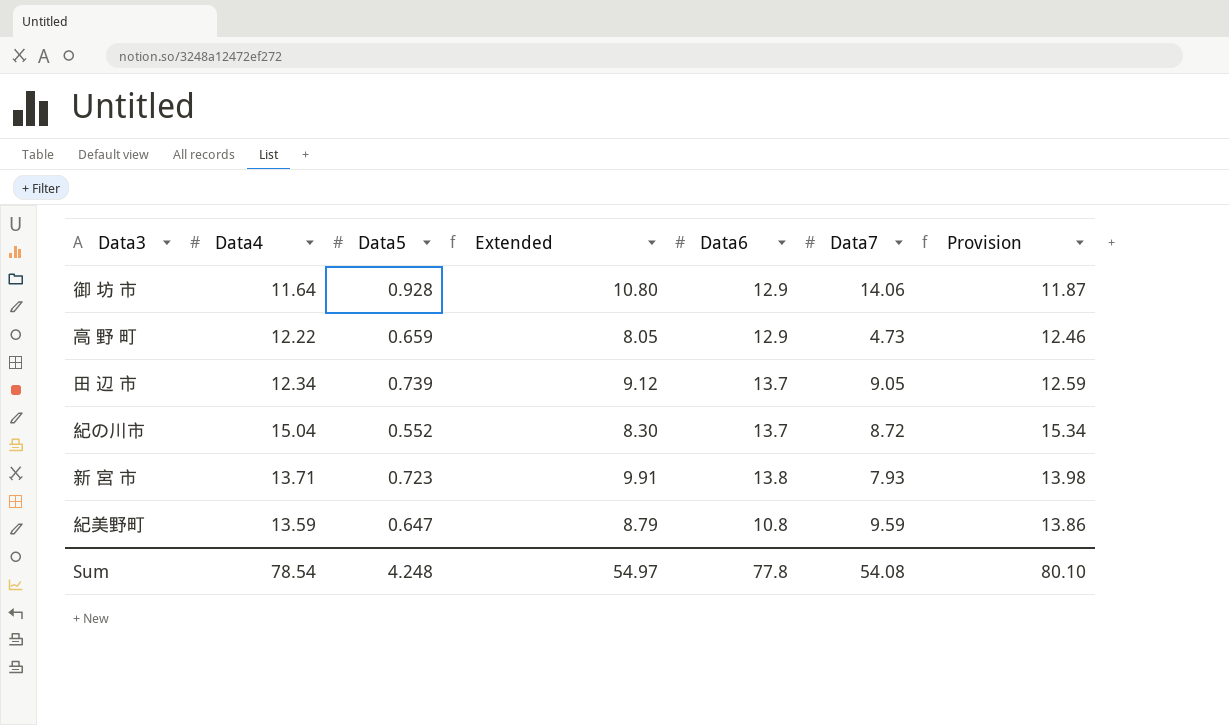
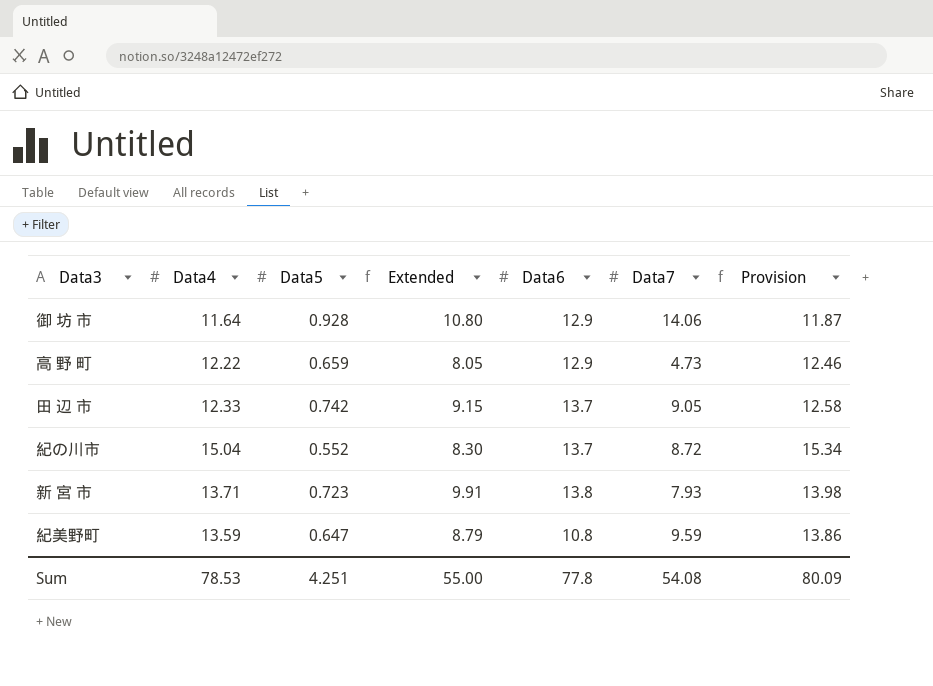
田 辺 市 | Data4: 12.34 -> 12.33
田 辺 市 | Data5: 0.739 -> 0.742
田 辺 市 | Extended: 9.12 -> 9.15
田 辺 市 | Provision: 12.59 -> 12.58
Sum | Data4: 78.54 -> 78.53
Sum | Data5: 4.248 -> 4.251
Sum | Extended: 54.97 -> 55.00
Sum | Provision: 80.10 -> 80.09

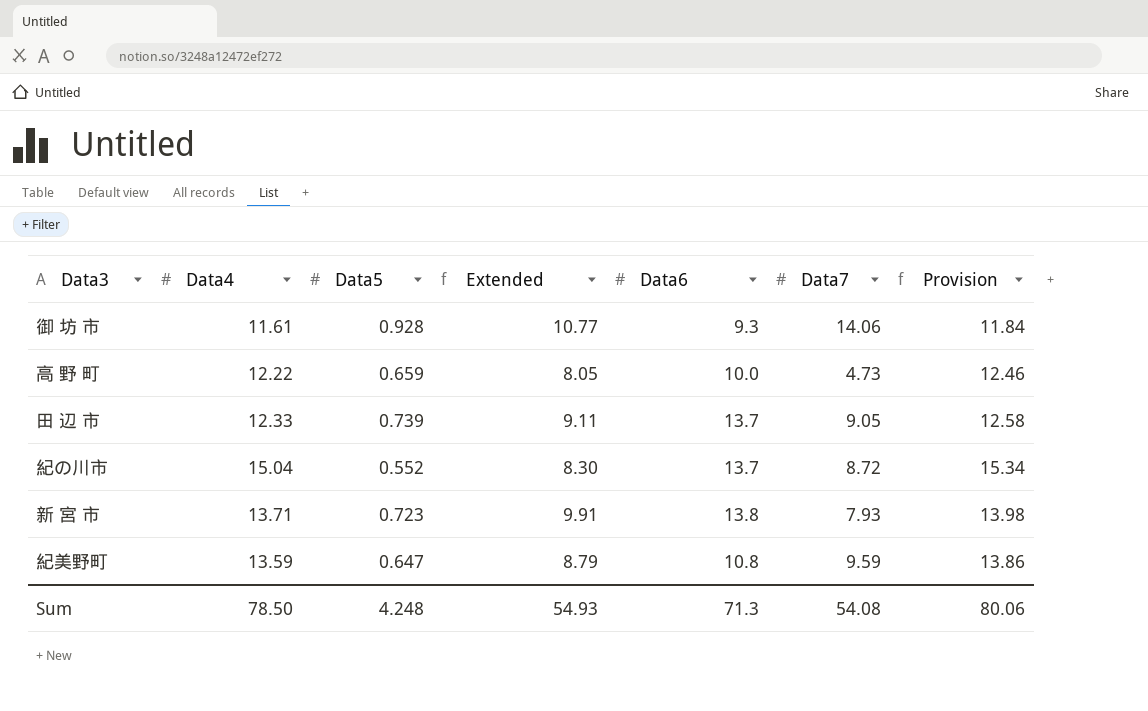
御 坊 市 | Data4: 11.64 -> 11.61
御 坊 市 | Extended: 10.80 -> 10.77
御 坊 市 | Data6: 12.9 -> 9.3
御 坊 市 | Provision: 11.87 -> 11.84
高 野 町 | Data6: 12.9 -> 10.0
田 辺 市 | Data5: 0.742 -> 0.739
田 辺 市 | Extended: 9.15 -> 9.11
Sum | Data4: 78.53 -> 78.50
Sum | Data5: 4.251 -> 4.248
Sum | Extended: 55.00 -> 54.93
Sum | Data6: 77.8 -> 71.3
Sum | Provision: 80.09 -> 80.06

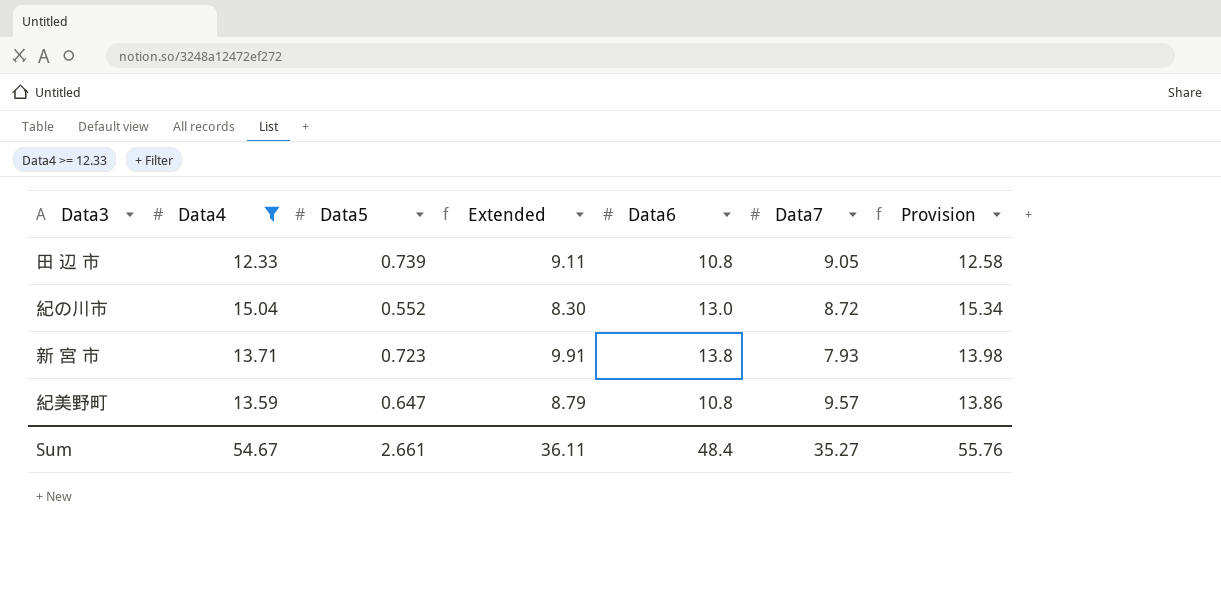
filter: none -> Data4 >= 12.33
田 辺 市 | Data6: 13.7 -> 10.8
紀の川市 | Data6: 13.7 -> 13.0
紀美野町 | Data7: 9.59 -> 9.57
Sum | Data4: 78.50 -> 54.67
Sum | Data5: 4.248 -> 2.661
Sum | Extended: 54.93 -> 36.11
Sum | Data6: 71.3 -> 48.4
Sum | Data7: 54.08 -> 35.27
Sum | Provision: 80.06 -> 55.76

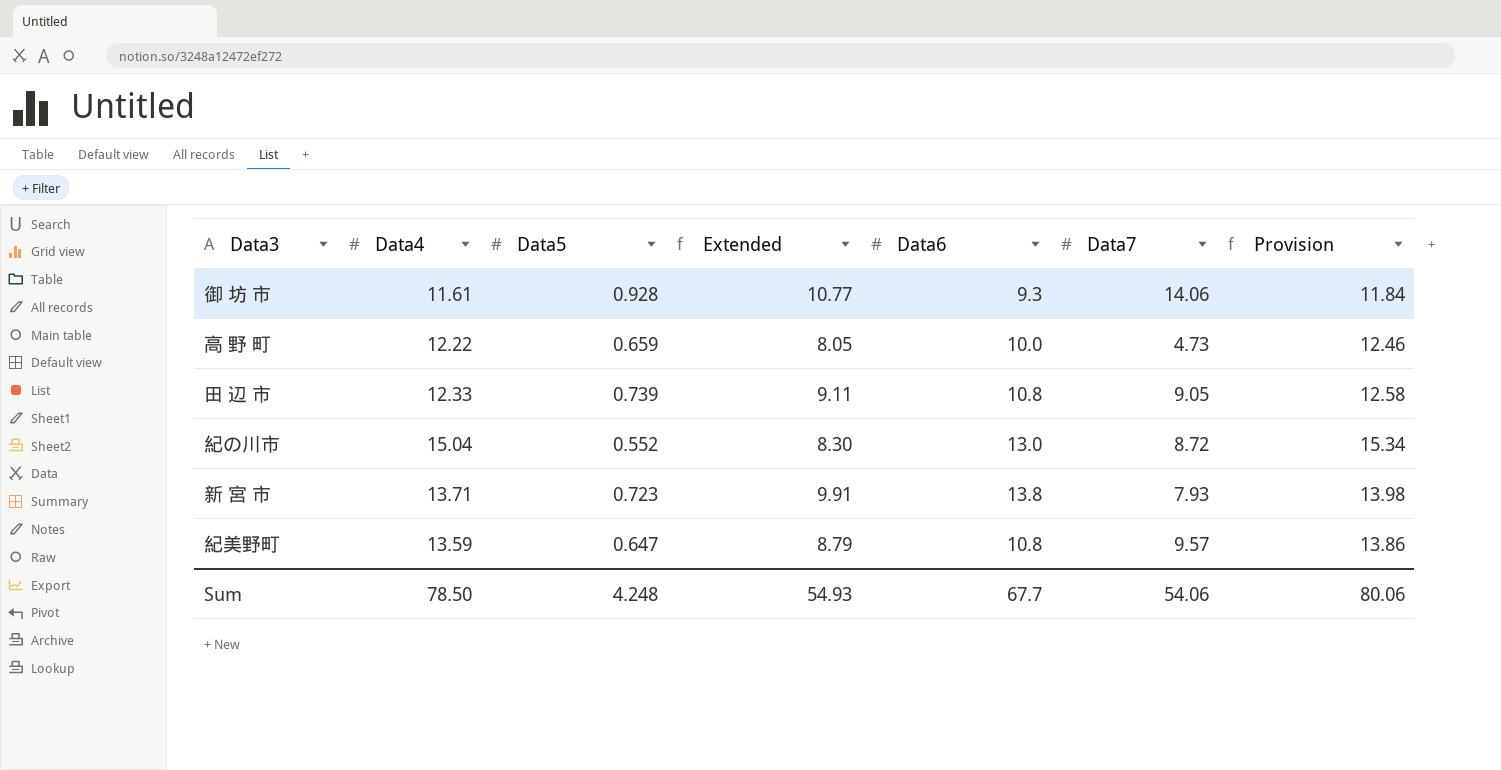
filter: Data4 >= 12.33 -> none
Sum | Data4: 54.67 -> 78.50
Sum | Data5: 2.661 -> 4.248
Sum | Extended: 36.11 -> 54.93
Sum | Data6: 48.4 -> 67.7
Sum | Data7: 35.27 -> 54.06
Sum | Provision: 55.76 -> 80.06

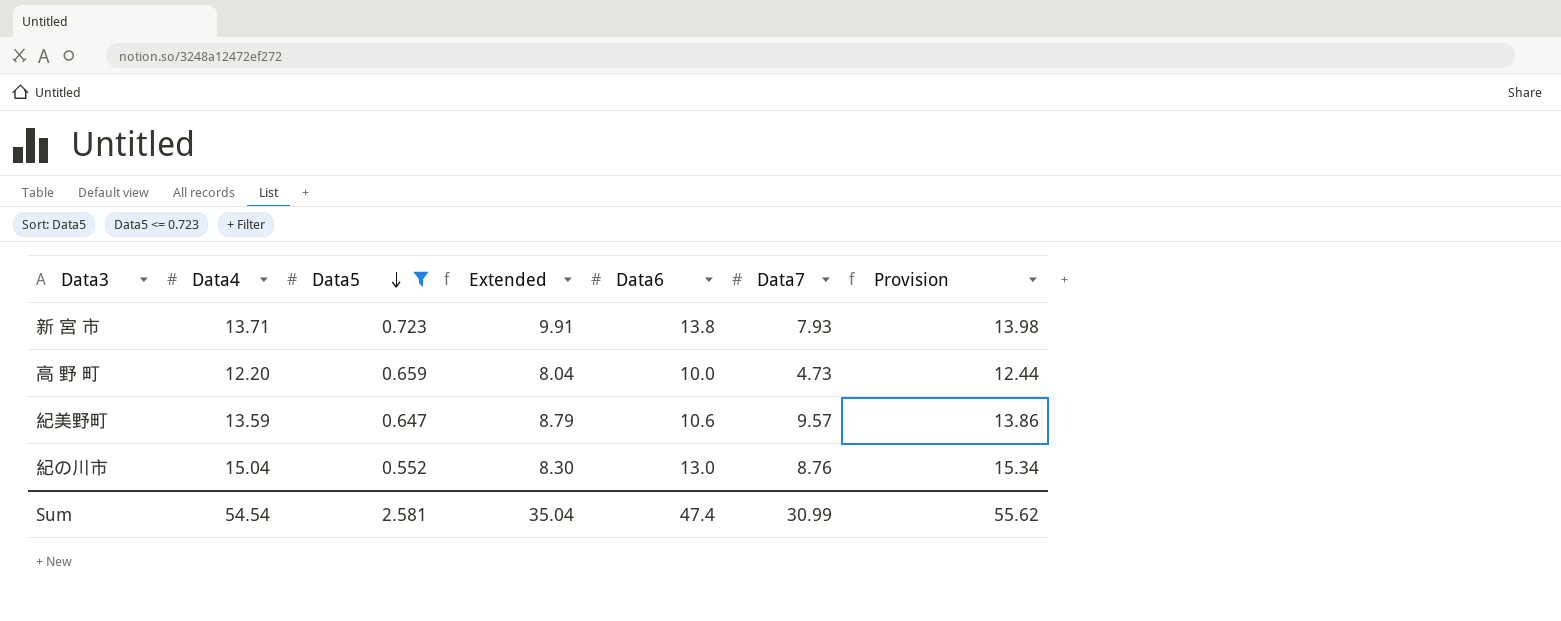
filter: none -> Data5 <= 0.723
row order: none -> Data5 descending
高 野 町 | Data4: 12.22 -> 12.20
高 野 町 | Extended: 8.05 -> 8.04
高 野 町 | Provision: 12.46 -> 12.44
紀美野町 | Data6: 10.8 -> 10.6
紀の川市 | Data7: 8.72 -> 8.76
Sum | Data4: 78.50 -> 54.54
Sum | Data5: 4.248 -> 2.581
Sum | Extended: 54.93 -> 35.04
Sum | Data6: 67.7 -> 47.4
Sum | Data7: 54.06 -> 30.99
Sum | Provision: 80.06 -> 55.62

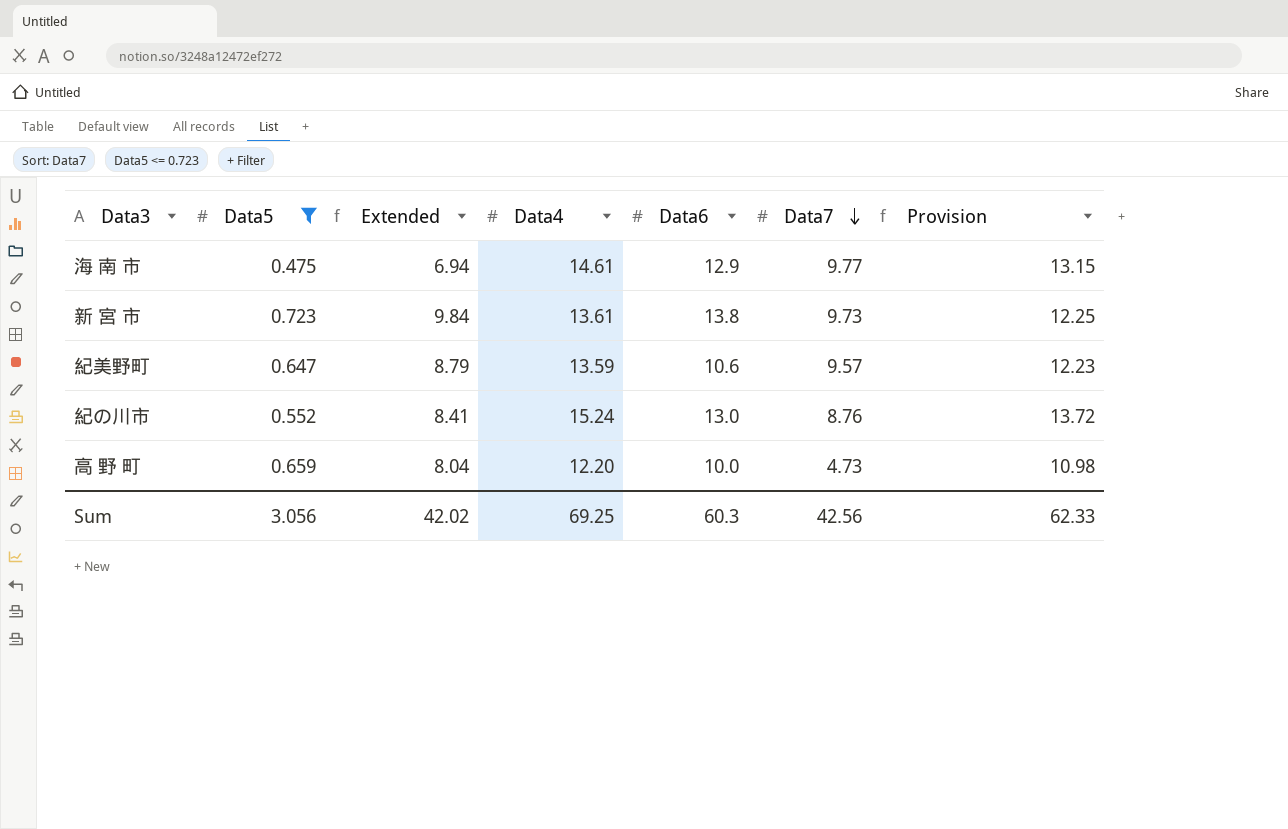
row order: Data5 descending -> Data7 descending
column Data4 | position: 2 -> 4
column Provision | formula: [Data4] * 1.02 -> [Data4] * 0.9
row 海 南 市: none -> 0.475 | 6.94 | 14.61 | 12.9 | 9.77 | 13.15
新 宮 市 | Extended: 9.91 -> 9.84
新 宮 市 | Data4: 13.71 -> 13.61
新 宮 市 | Data7: 7.93 -> 9.73
紀の川市 | Extended: 8.30 -> 8.41
紀の川市 | Data4: 15.04 -> 15.24
Sum | Data5: 2.581 -> 3.056
Sum | Extended: 35.04 -> 42.02
Sum | Data4: 54.54 -> 69.25
Sum | Data6: 47.4 -> 60.3
Sum | Data7: 30.99 -> 42.56
Sum | Provision: 55.62 -> 62.33

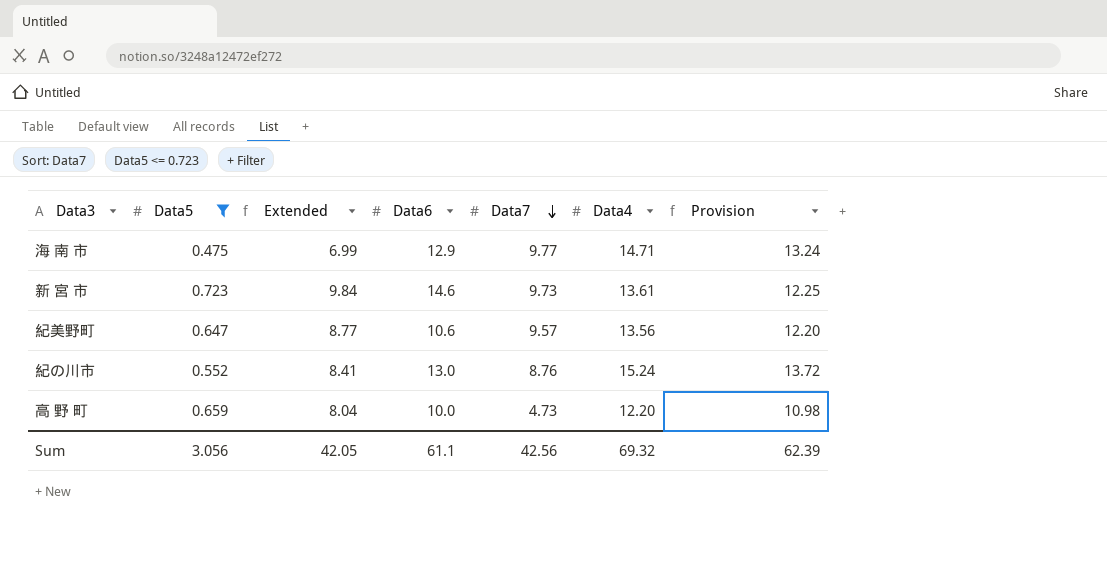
column Data4 | position: 4 -> 6
海 南 市 | Extended: 6.94 -> 6.99
海 南 市 | Data4: 14.61 -> 14.71
海 南 市 | Provision: 13.15 -> 13.24
新 宮 市 | Data6: 13.8 -> 14.6
紀美野町 | Extended: 8.79 -> 8.77
紀美野町 | Data4: 13.59 -> 13.56
紀美野町 | Provision: 12.23 -> 12.20
Sum | Extended: 42.02 -> 42.05
Sum | Data6: 60.3 -> 61.1
Sum | Data4: 69.25 -> 69.32
Sum | Provision: 62.33 -> 62.39

